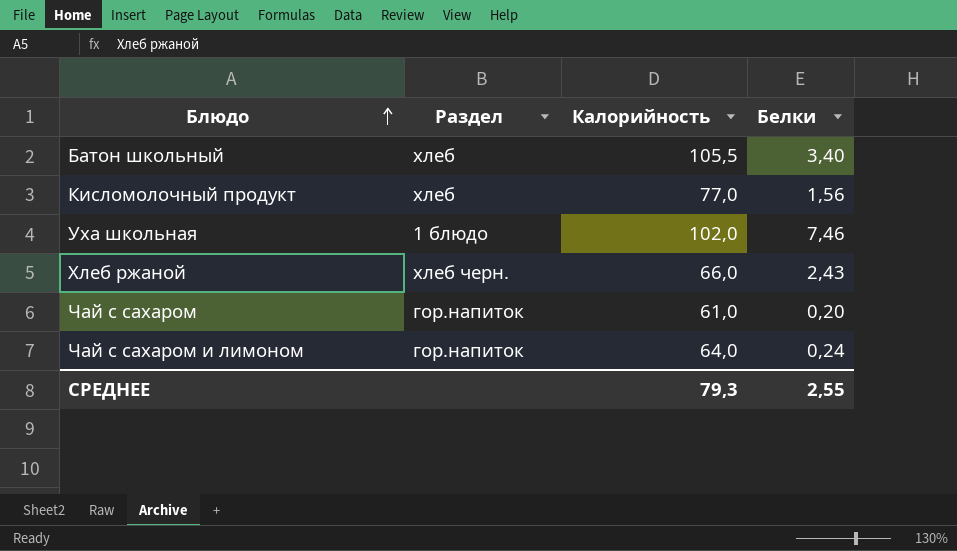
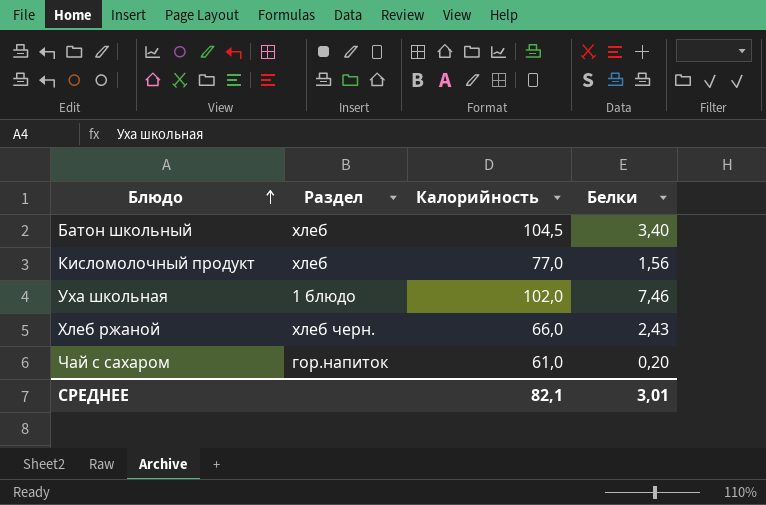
row Чай с сахаром и лимоном: гор.напиток | 64,0 | 0,24 -> none
Батон школьный | Калорийность: 105,5 -> 104,5
СРЕДНЕЕ | Калорийность: 79,3 -> 82,1
СРЕДНЕЕ | Белки: 2,55 -> 3,01

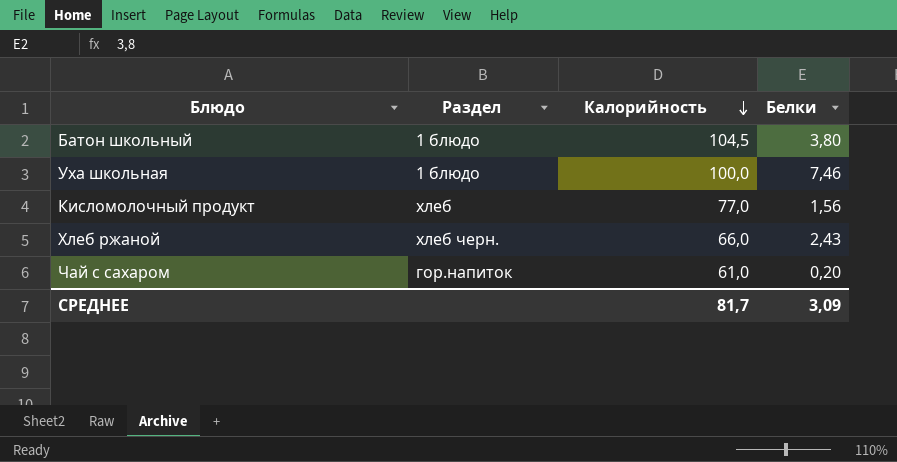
row order: Блюдо ascending -> Калорийность descending
Батон школьный | Раздел: хлеб -> 1 блюдо
Батон школьный | Белки: 3,40 -> 3,80
Уха школьная | Калорийность: 102,0 -> 100,0
СРЕДНЕЕ | Калорийность: 82,1 -> 81,7
СРЕДНЕЕ | Белки: 3,01 -> 3,09

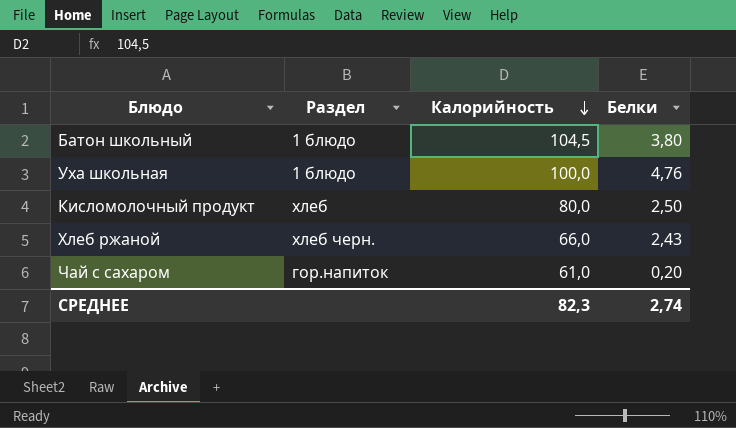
Уха школьная | Белки: 7,46 -> 4,76
Кисломолочный продукт | Калорийность: 77,0 -> 80,0
Кисломолочный продукт | Белки: 1,56 -> 2,50
СРЕДНЕЕ | Калорийность: 81,7 -> 82,3
СРЕДНЕЕ | Белки: 3,09 -> 2,74

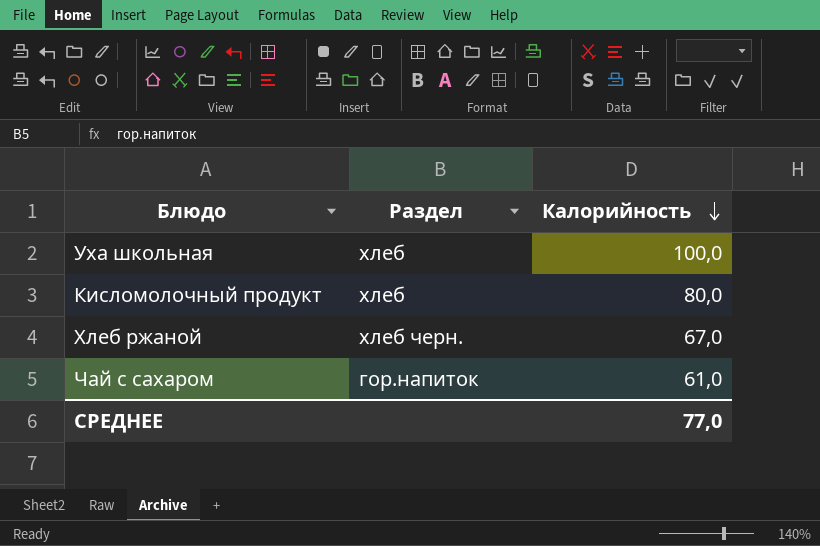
column Белки | position: 4 -> none
row Батон школьный: 1 блюдо | 104,5 | 3,80 -> none
Уха школьная | Раздел: 1 блюдо -> хлеб
Хлеб ржаной | Калорийность: 66,0 -> 67,0
СРЕДНЕЕ | Калорийность: 82,3 -> 77,0

